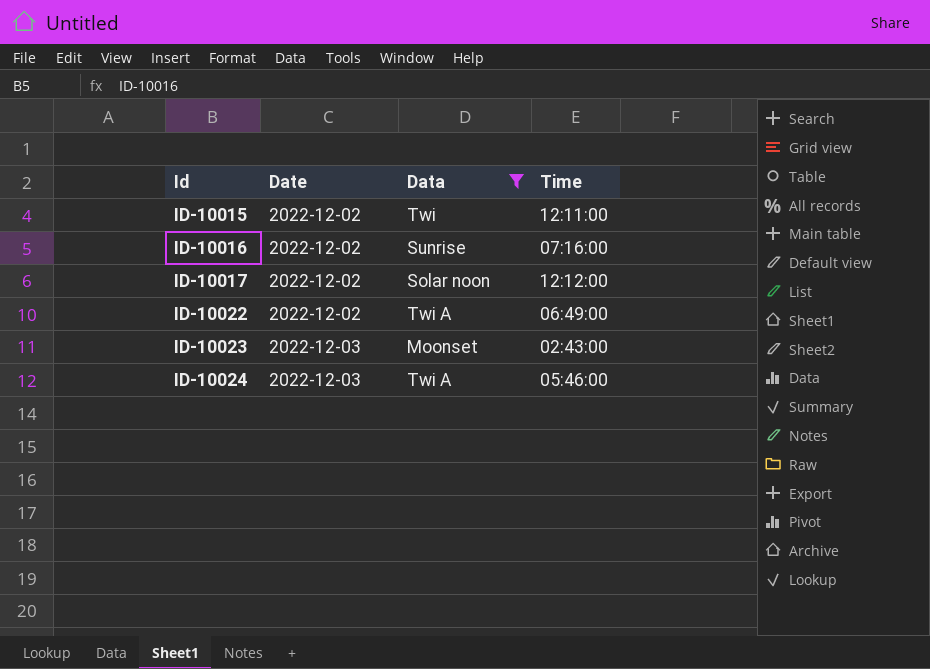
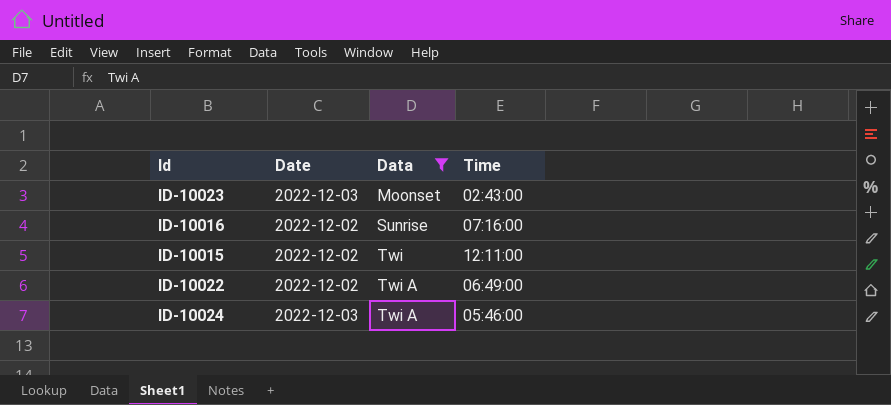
row order: Id ascending -> Data ascending
row ID-10017: 2022-12-02 | Solar noon | 12:12:00 -> none

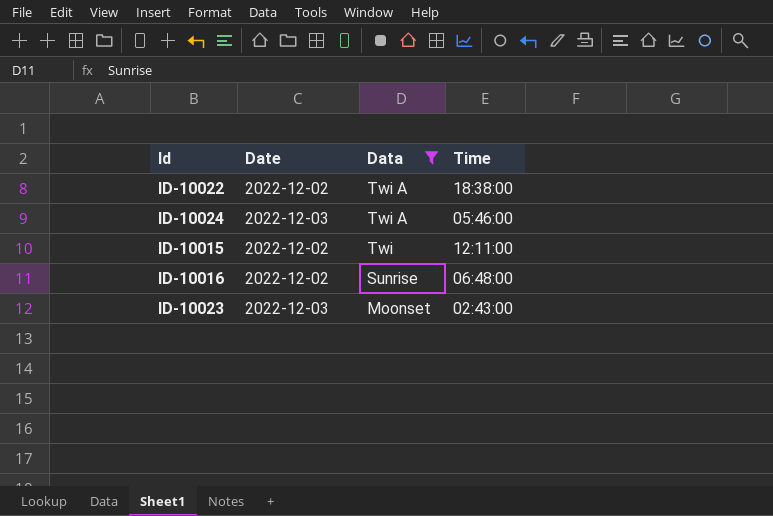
row order: Data ascending -> Data descending
ID-10022 | Time: 06:49:00 -> 18:38:00
ID-10016 | Time: 07:16:00 -> 06:48:00

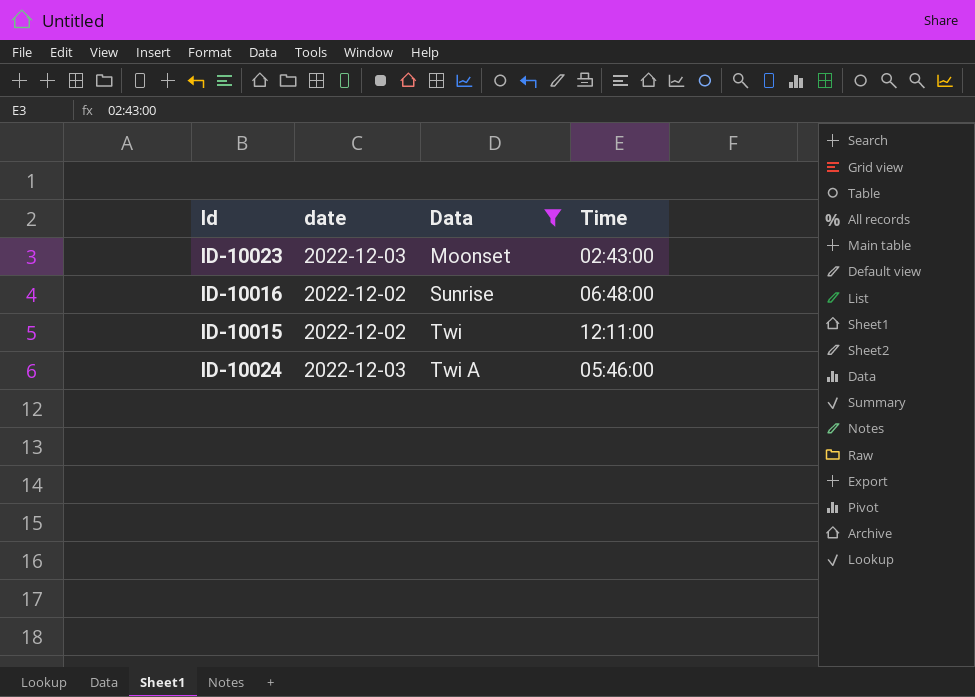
row order: Data descending -> Data ascending
column name: Date -> date
row ID-10022: 2022-12-02 | Twi A | 18:38:00 -> none

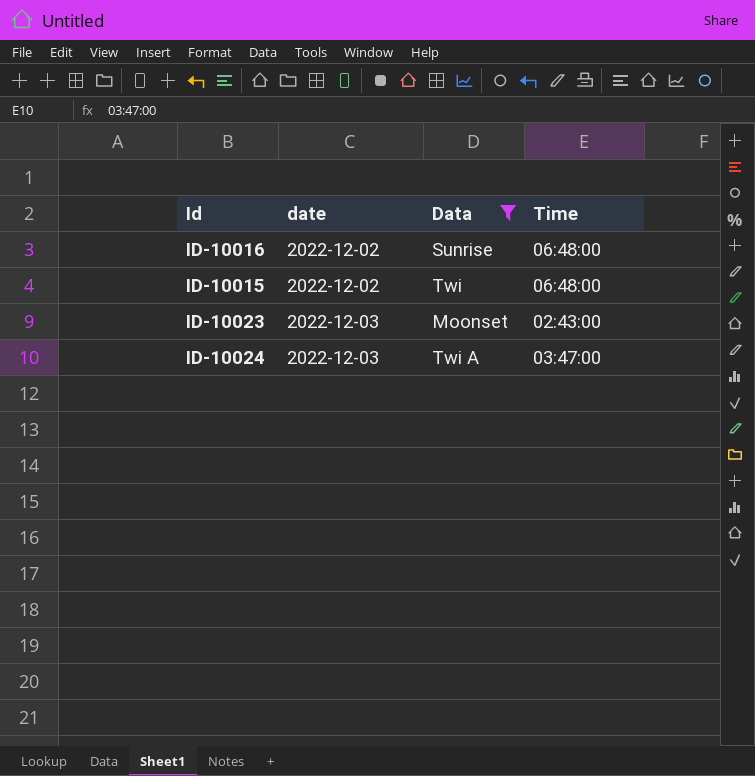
row order: Data ascending -> date ascending
ID-10015 | Time: 12:11:00 -> 06:48:00
ID-10024 | Time: 05:46:00 -> 03:47:00

